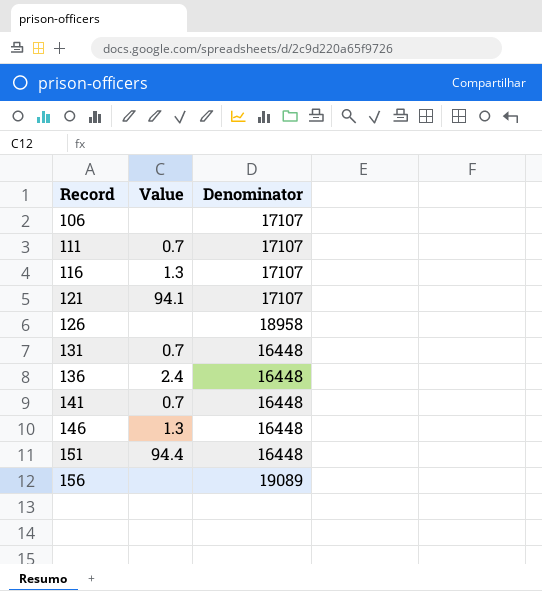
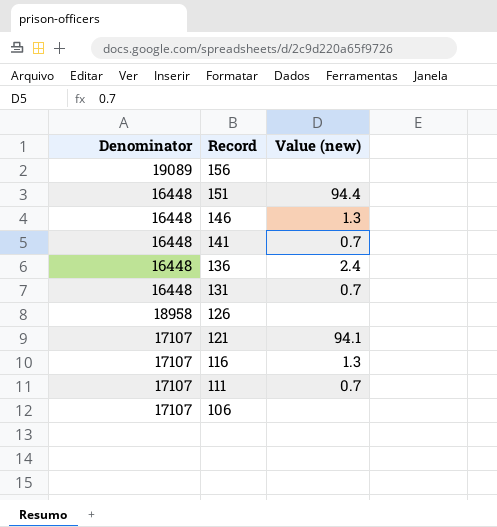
row order: Record ascending -> Record descending
column Denominator | position: 3 -> 1
column name: Value -> Value (new)

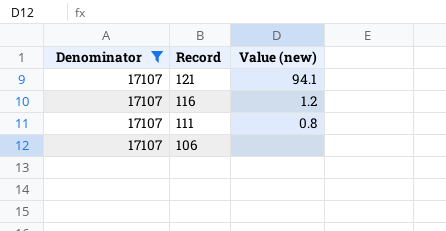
filter: none -> Denominator = 17107
116 | Value (new): 1.3 -> 1.2
111 | Value (new): 0.7 -> 0.8

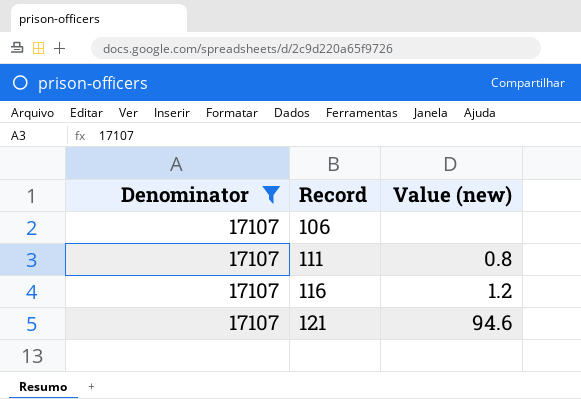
row order: Record descending -> Record ascending
121 | Value (new): 94.1 -> 94.6

